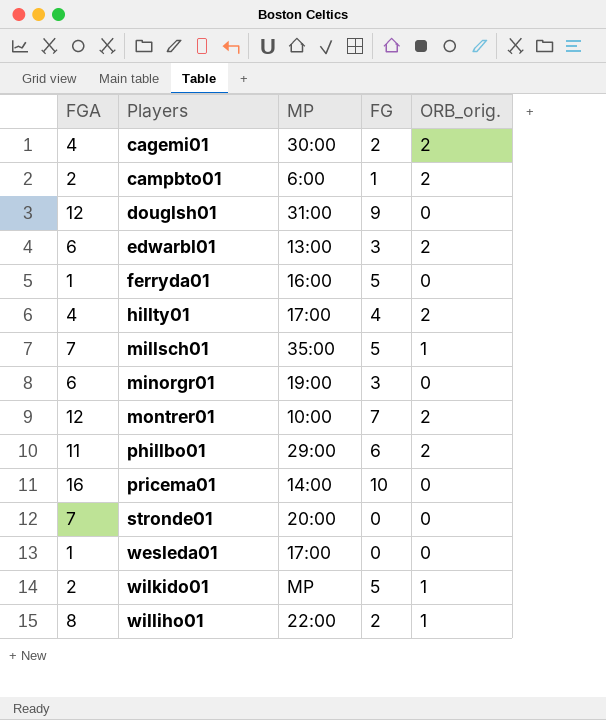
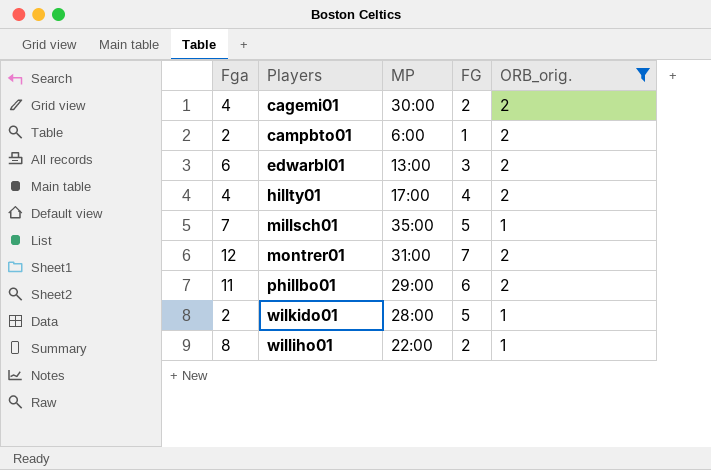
filter: none -> ORB_orig. != 0
column name: FGA -> Fga
montrer01 | MP: 10:00 -> 31:00
wilkido01 | MP: MP -> 28:00

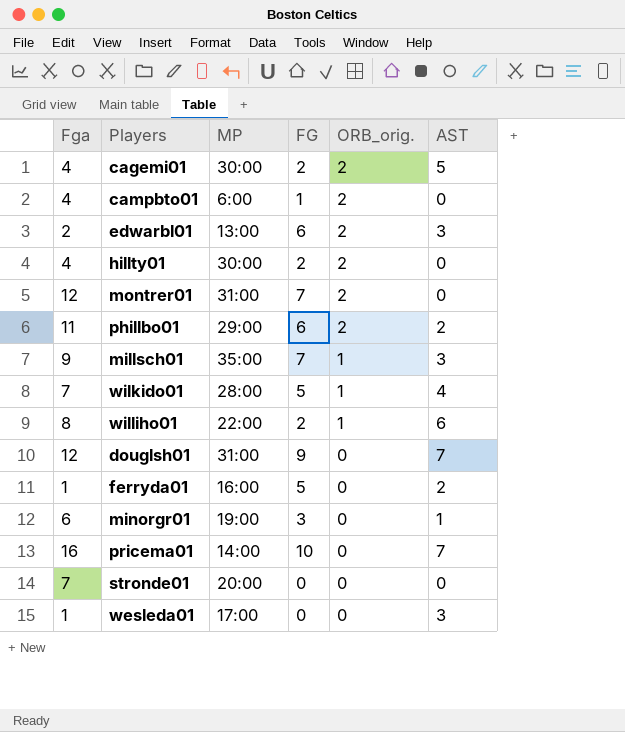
filter: ORB_orig. != 0 -> none
row order: Players ascending -> ORB_orig. descending
column AST | position: none -> 6
campbto01 | Fga: 2 -> 4
edwarbl01 | Fga: 6 -> 2
edwarbl01 | FG: 3 -> 6
hillty01 | MP: 17:00 -> 30:00
hillty01 | FG: 4 -> 2
millsch01 | Fga: 7 -> 9
millsch01 | FG: 5 -> 7
wilkido01 | Fga: 2 -> 7

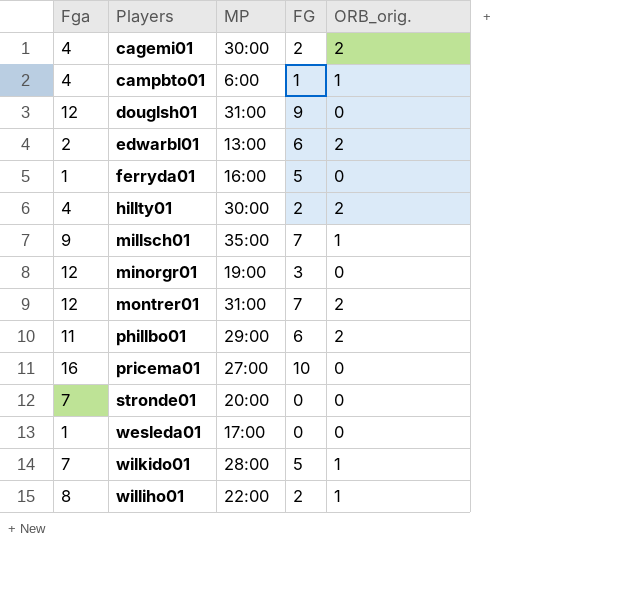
row order: ORB_orig. descending -> Players ascending
column AST | position: 6 -> none
campbto01 | ORB_orig.: 2 -> 1
minorgr01 | Fga: 6 -> 12
pricema01 | MP: 14:00 -> 27:00

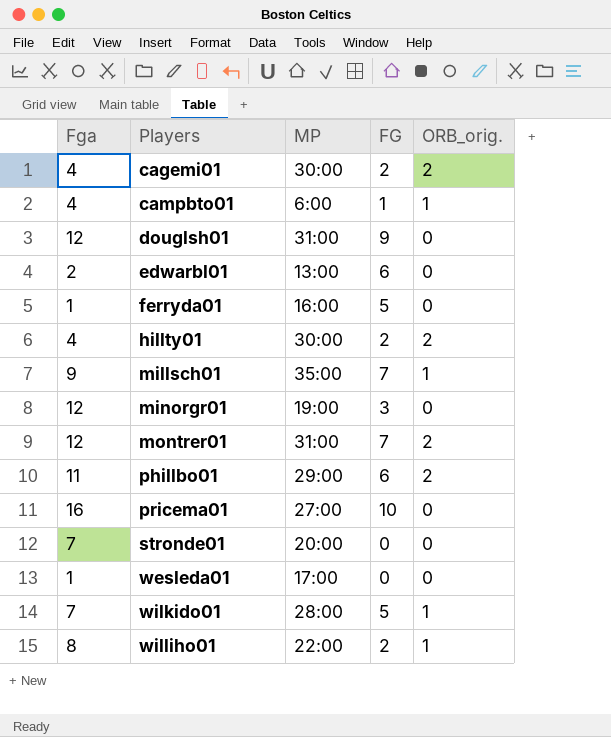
edwarbl01 | ORB_orig.: 2 -> 0

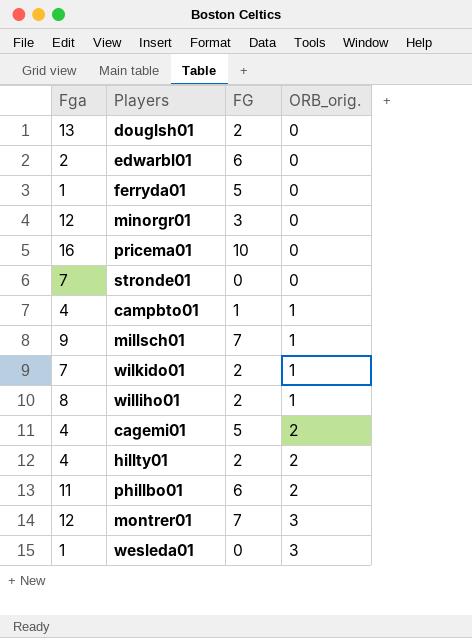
row order: Players ascending -> ORB_orig. ascending
column MP | position: 3 -> none
douglsh01 | Fga: 12 -> 13
douglsh01 | FG: 9 -> 2
wilkido01 | FG: 5 -> 2
cagemi01 | FG: 2 -> 5
montrer01 | ORB_orig.: 2 -> 3
wesleda01 | ORB_orig.: 0 -> 3

